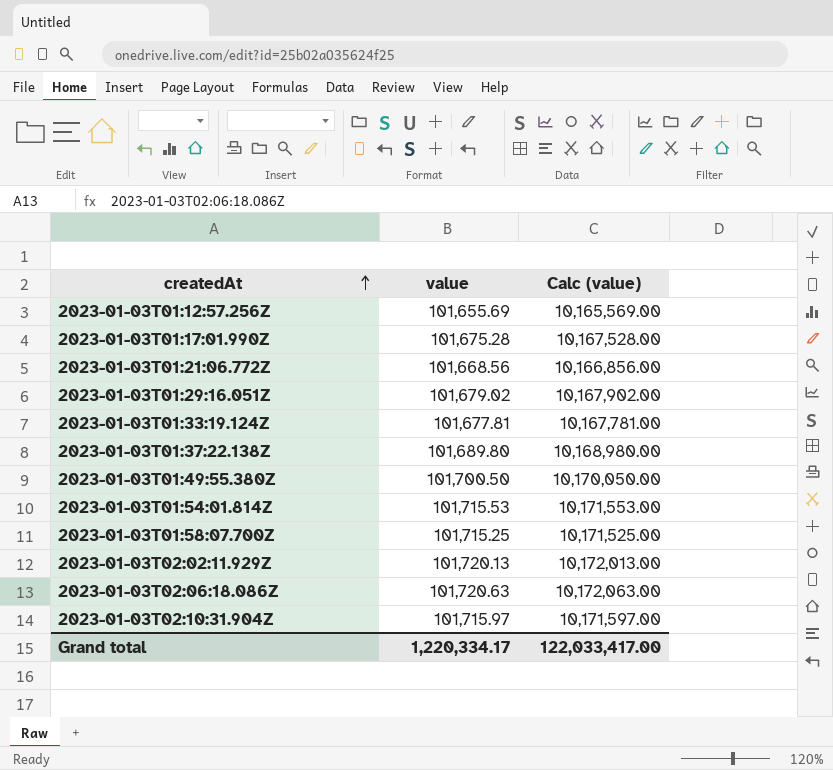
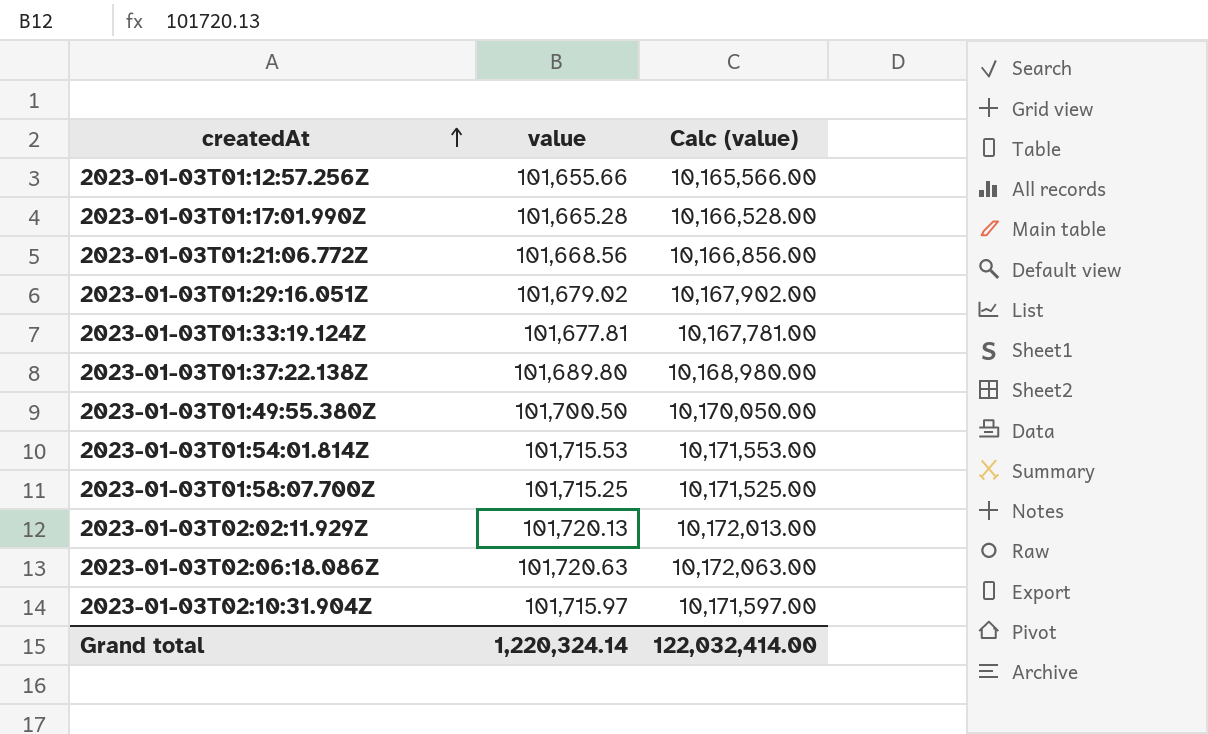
2023-01-03T01:12:57.256Z | value: 101,655.69 -> 101,655.66
2023-01-03T01:12:57.256Z | Calc (value): 10,165,569.00 -> 10,165,566.00
2023-01-03T01:17:01.990Z | value: 101,675.28 -> 101,665.28
2023-01-03T01:17:01.990Z | Calc (value): 10,167,528.00 -> 10,166,528.00
Grand total | value: 1,220,334.17 -> 1,220,324.14
Grand total | Calc (value): 122,033,417.00 -> 122,032,414.00

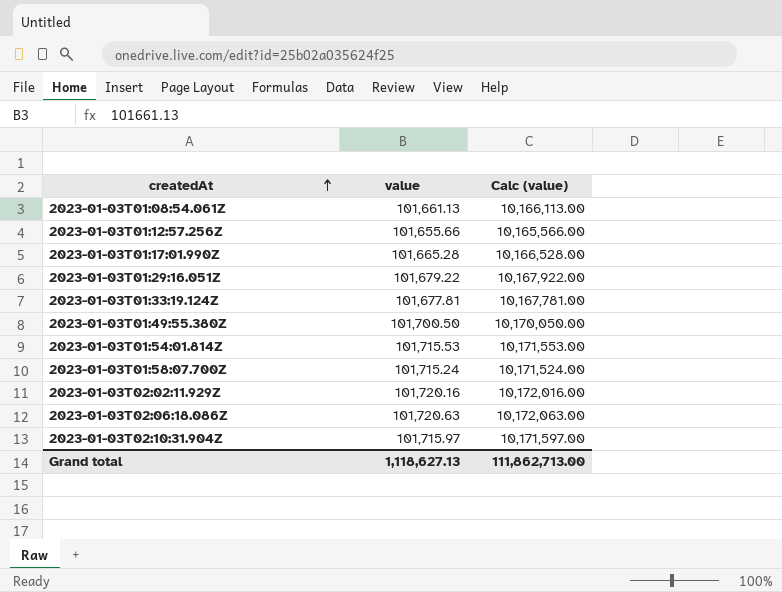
row 2023-01-03T01:21:06.772Z: 101,668.56 | 10,166,856.00 -> none
row 2023-01-03T01:37:22.138Z: 101,689.80 | 10,168,980.00 -> none
row 2023-01-03T01:08:54.061Z: none -> 101,661.13 | 10,166,113.00
2023-01-03T01:29:16.051Z | value: 101,679.02 -> 101,679.22
2023-01-03T01:29:16.051Z | Calc (value): 10,167,902.00 -> 10,167,922.00
2023-01-03T01:58:07.700Z | value: 101,715.25 -> 101,715.24
2023-01-03T01:58:07.700Z | Calc (value): 10,171,525.00 -> 10,171,524.00
2023-01-03T02:02:11.929Z | value: 101,720.13 -> 101,720.16
2023-01-03T02:02:11.929Z | Calc (value): 10,172,013.00 -> 10,172,016.00
Grand total | value: 1,220,324.14 -> 1,118,627.13
Grand total | Calc (value): 122,032,414.00 -> 111,862,713.00

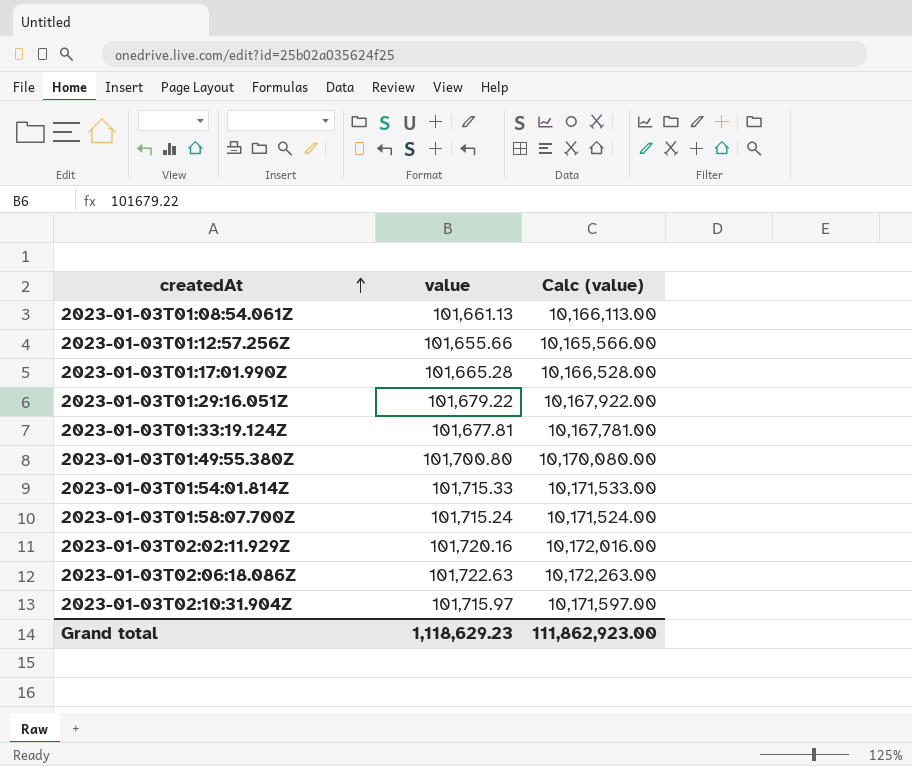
2023-01-03T01:49:55.380Z | value: 101,700.50 -> 101,700.80
2023-01-03T01:49:55.380Z | Calc (value): 10,170,050.00 -> 10,170,080.00
2023-01-03T01:54:01.814Z | value: 101,715.53 -> 101,715.33
2023-01-03T01:54:01.814Z | Calc (value): 10,171,553.00 -> 10,171,533.00
2023-01-03T02:06:18.086Z | value: 101,720.63 -> 101,722.63
2023-01-03T02:06:18.086Z | Calc (value): 10,172,063.00 -> 10,172,263.00
Grand total | value: 1,118,627.13 -> 1,118,629.23
Grand total | Calc (value): 111,862,713.00 -> 111,862,923.00

